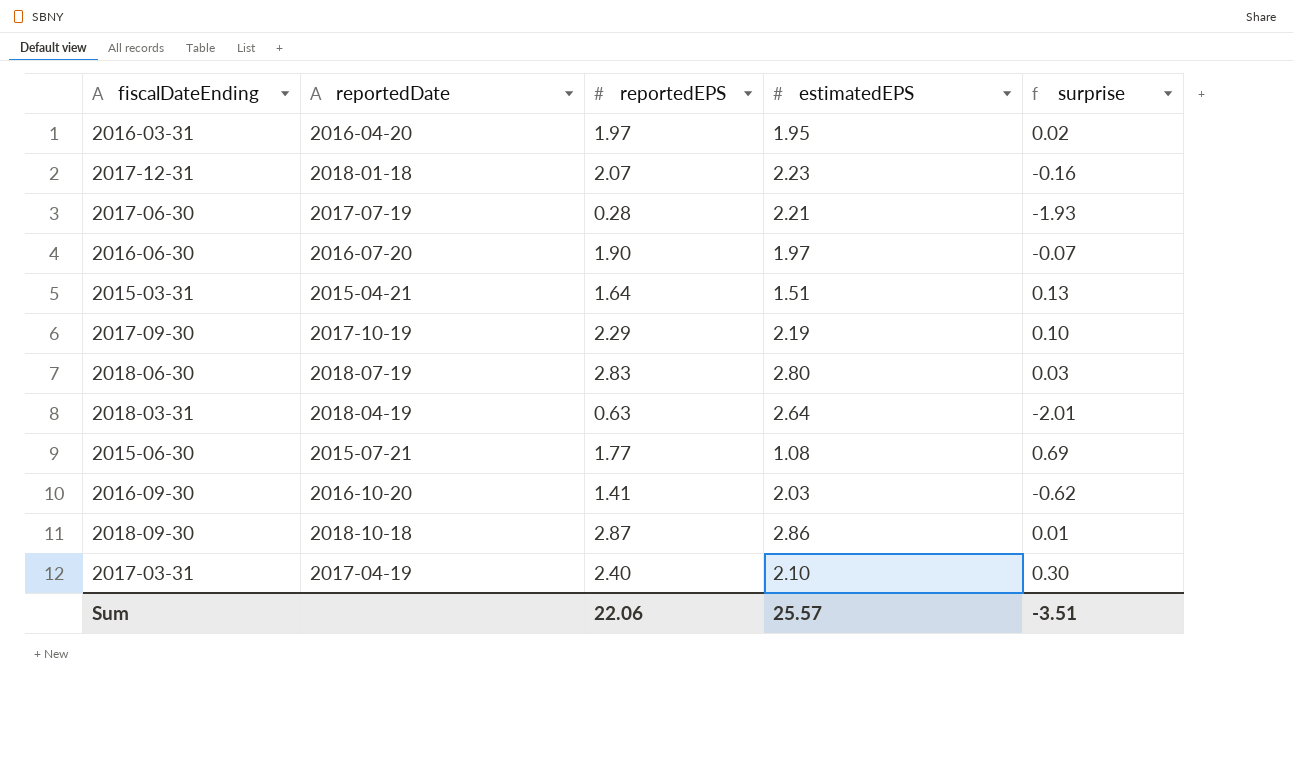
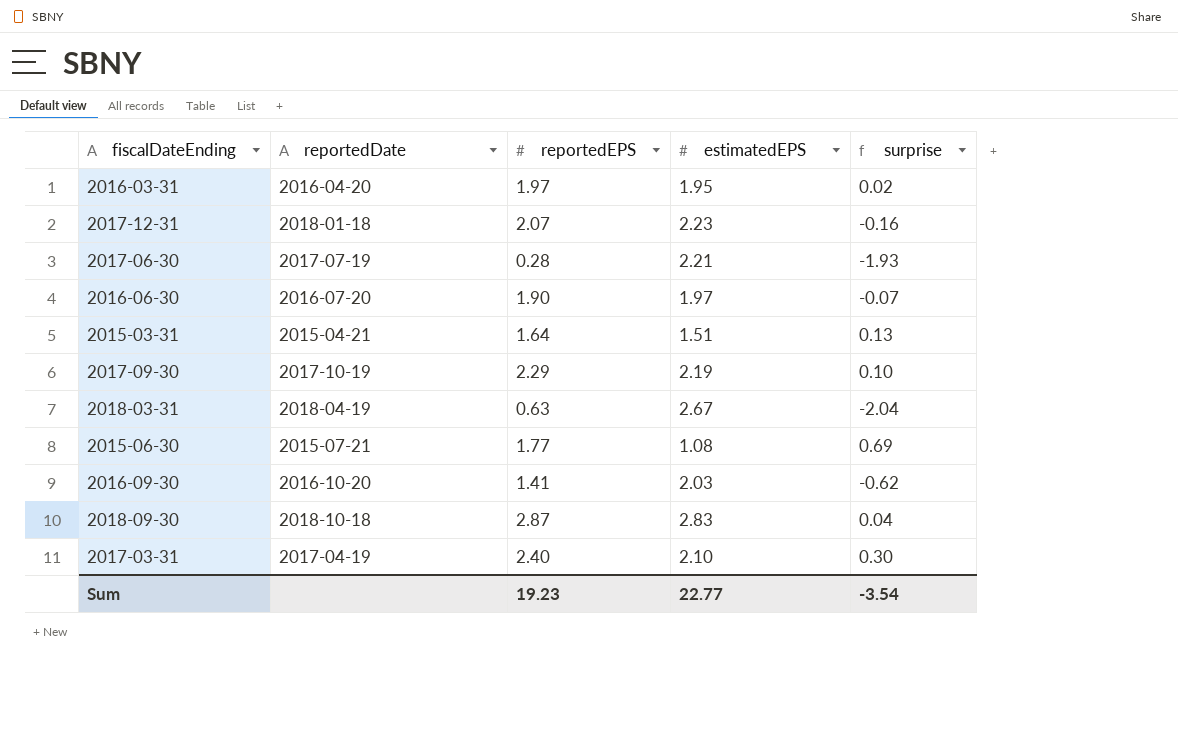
row 2018-06-30: 2018-07-19 | 2.83 | 2.80 | 0.03 -> none
2018-03-31 | estimatedEPS: 2.64 -> 2.67
2018-03-31 | surprise: -2.01 -> -2.04
2018-09-30 | estimatedEPS: 2.86 -> 2.83
2018-09-30 | surprise: 0.01 -> 0.04
Sum | reportedEPS: 22.06 -> 19.23
Sum | estimatedEPS: 25.57 -> 22.77
Sum | surprise: -3.51 -> -3.54

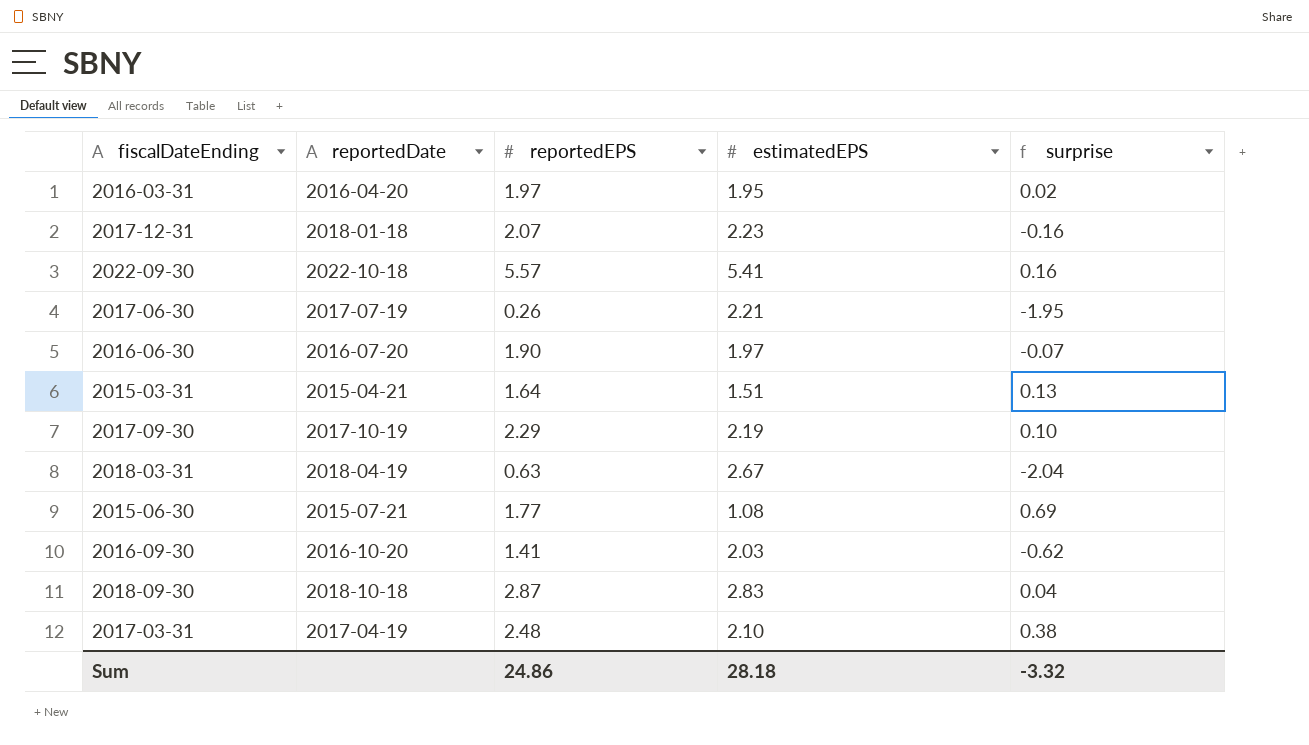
row 2022-09-30: none -> 2022-10-18 | 5.57 | 5.41 | 0.16
2017-06-30 | reportedEPS: 0.28 -> 0.26
2017-06-30 | surprise: -1.93 -> -1.95
2017-03-31 | reportedEPS: 2.40 -> 2.48
2017-03-31 | surprise: 0.30 -> 0.38
Sum | reportedEPS: 19.23 -> 24.86
Sum | estimatedEPS: 22.77 -> 28.18
Sum | surprise: -3.54 -> -3.32

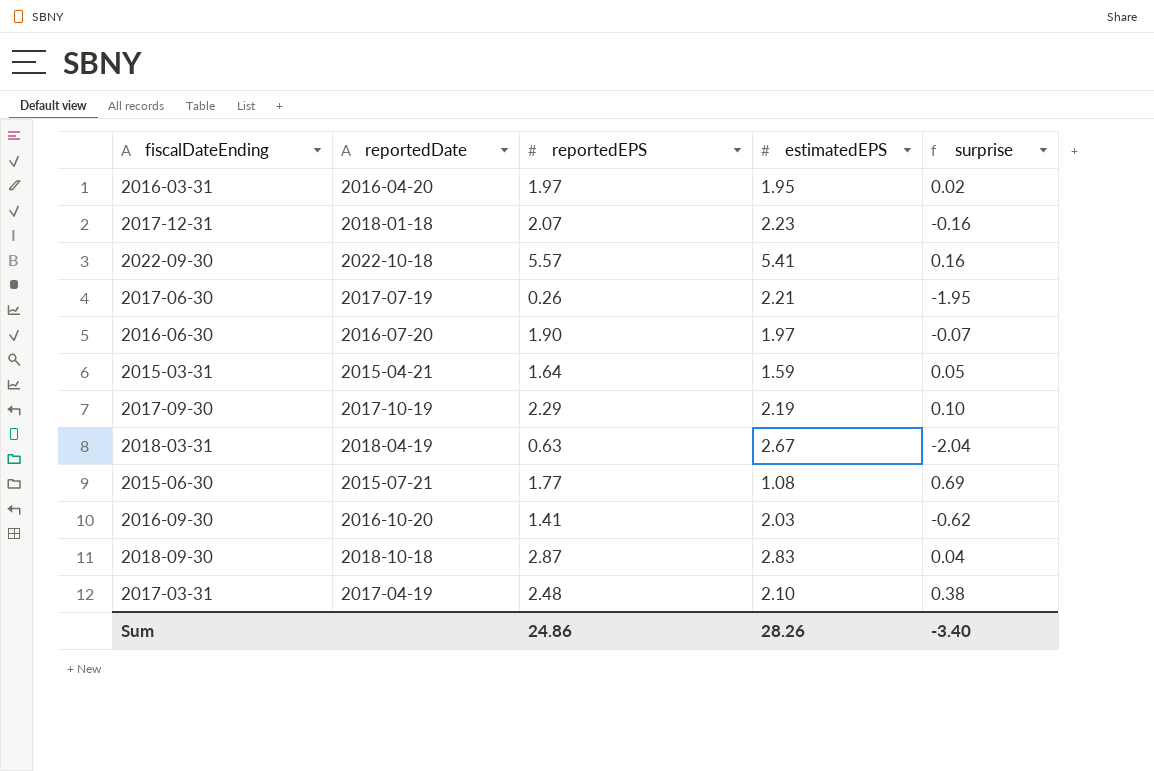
2015-03-31 | estimatedEPS: 1.51 -> 1.59
2015-03-31 | surprise: 0.13 -> 0.05
Sum | estimatedEPS: 28.18 -> 28.26
Sum | surprise: -3.32 -> -3.40

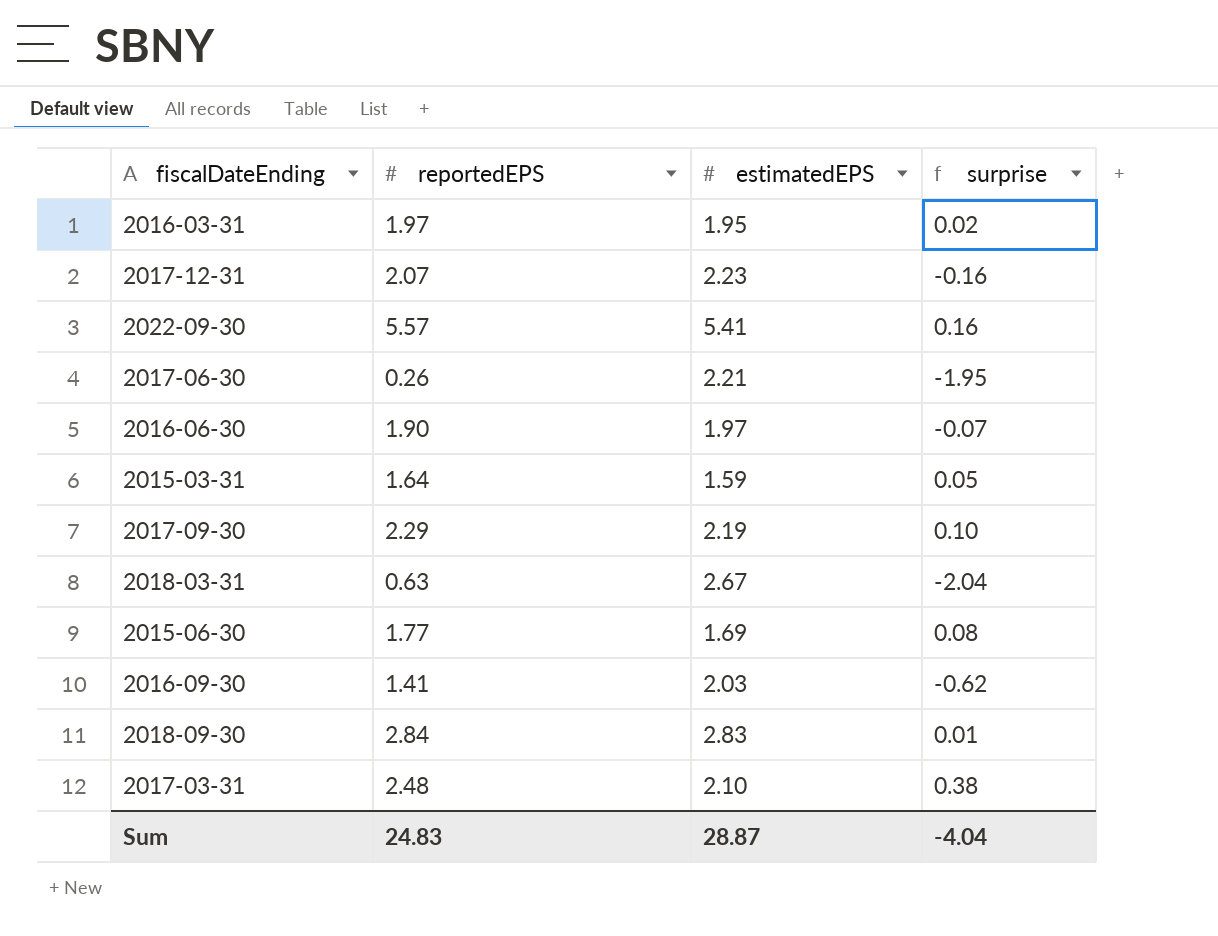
column reportedDate | position: 2 -> none
2015-06-30 | estimatedEPS: 1.08 -> 1.69
2015-06-30 | surprise: 0.69 -> 0.08
2018-09-30 | reportedEPS: 2.87 -> 2.84
2018-09-30 | surprise: 0.04 -> 0.01
Sum | reportedEPS: 24.86 -> 24.83
Sum | estimatedEPS: 28.26 -> 28.87
Sum | surprise: -3.40 -> -4.04

